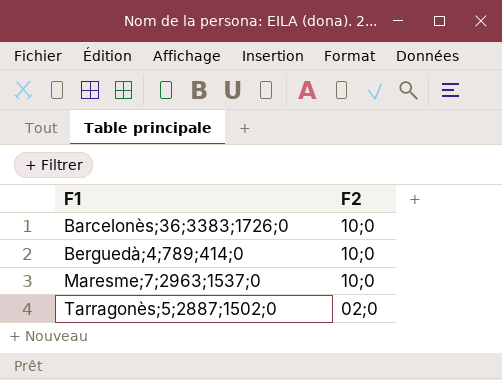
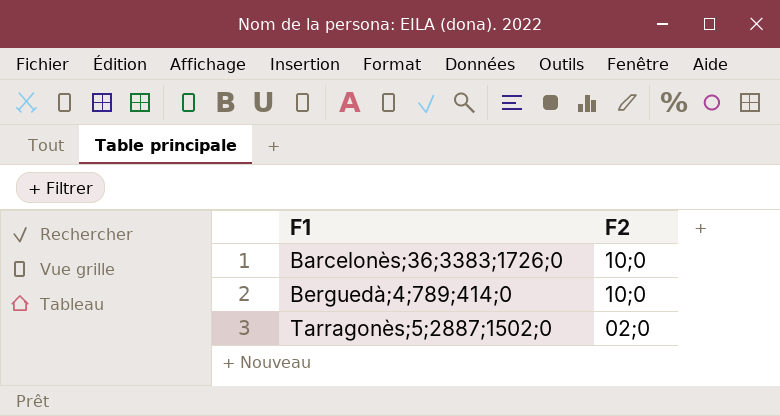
row Maresme;7;2963;1537;0: 10;0 -> none

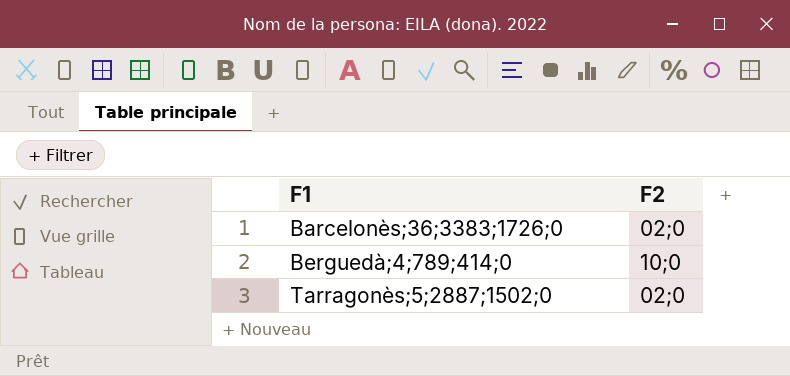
Barcelonès;36;3383;1726;0 | F2: 10;0 -> 02;0

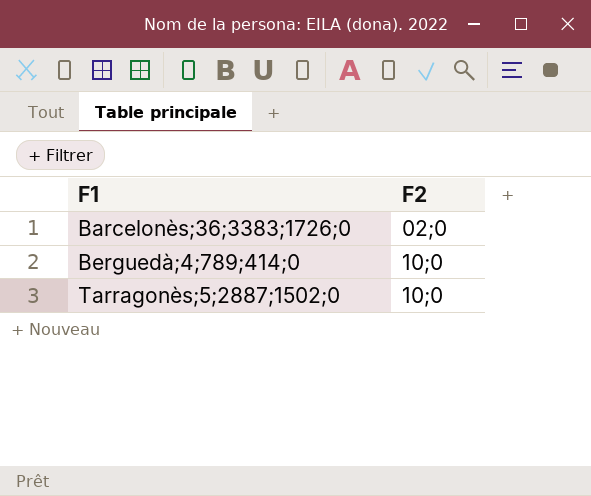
Tarragonès;5;2887;1502;0 | F2: 02;0 -> 10;0

